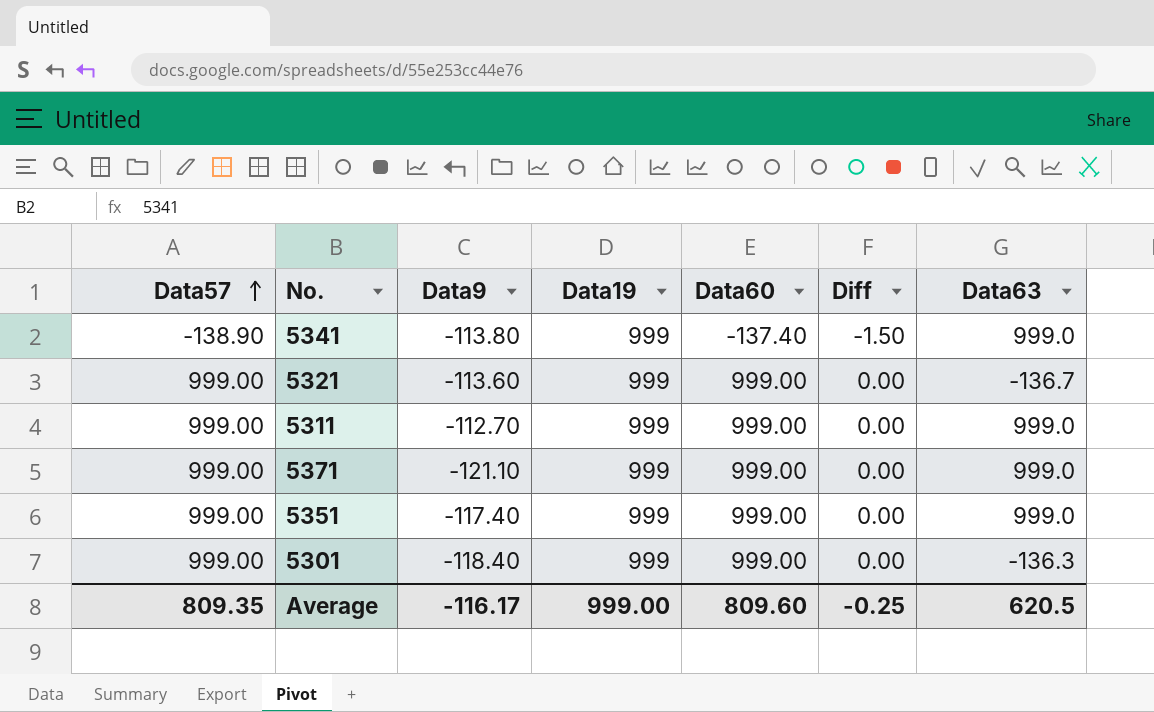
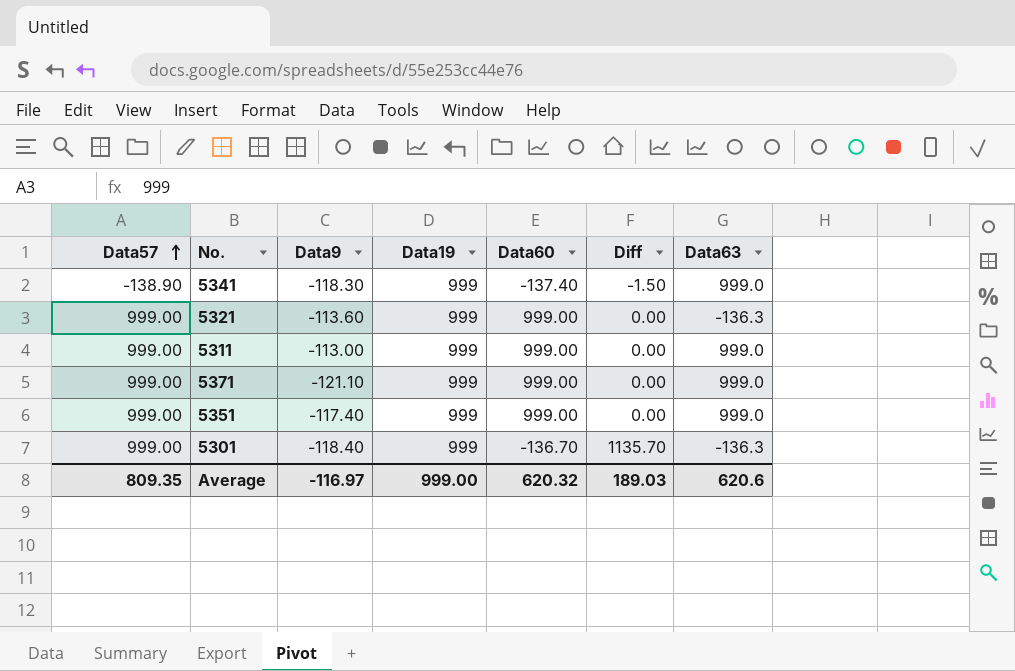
5341 | Data9: -113.80 -> -118.30
5321 | Data63: -136.7 -> -136.3
5311 | Data9: -112.70 -> -113.00
5301 | Data60: 999.00 -> -136.70
5301 | Diff: 0.00 -> 1135.70
Average | Data9: -116.17 -> -116.97
Average | Data60: 809.60 -> 620.32
Average | Diff: -0.25 -> 189.03
Average | Data63: 620.5 -> 620.6

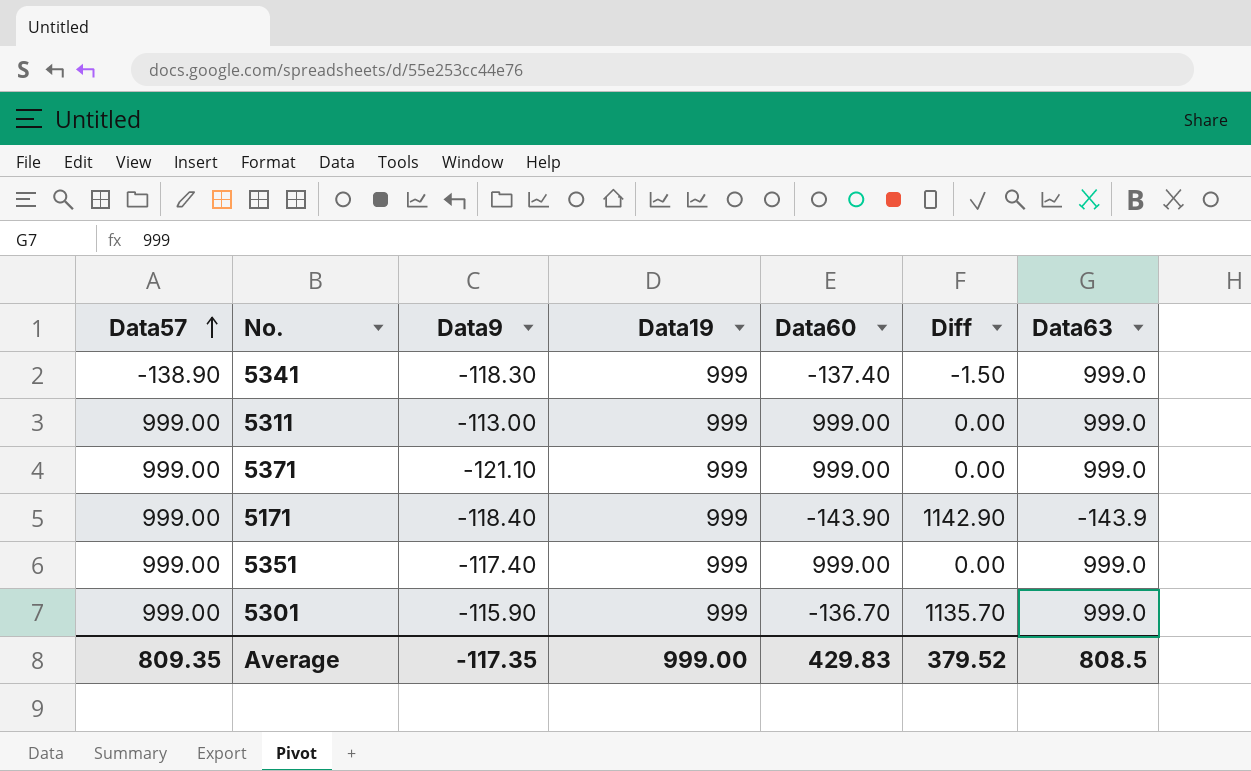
row 5321: 999.00 | -113.60 | 999 | 999.00 | 0.00 | -136.3 -> none
row 5171: none -> 999.00 | -118.40 | 999 | -143.90 | 1142.90 | -143.9
5301 | Data9: -118.40 -> -115.90
5301 | Data63: -136.3 -> 999.0
Average | Data9: -116.97 -> -117.35
Average | Data60: 620.32 -> 429.83
Average | Diff: 189.03 -> 379.52
Average | Data63: 620.6 -> 808.5

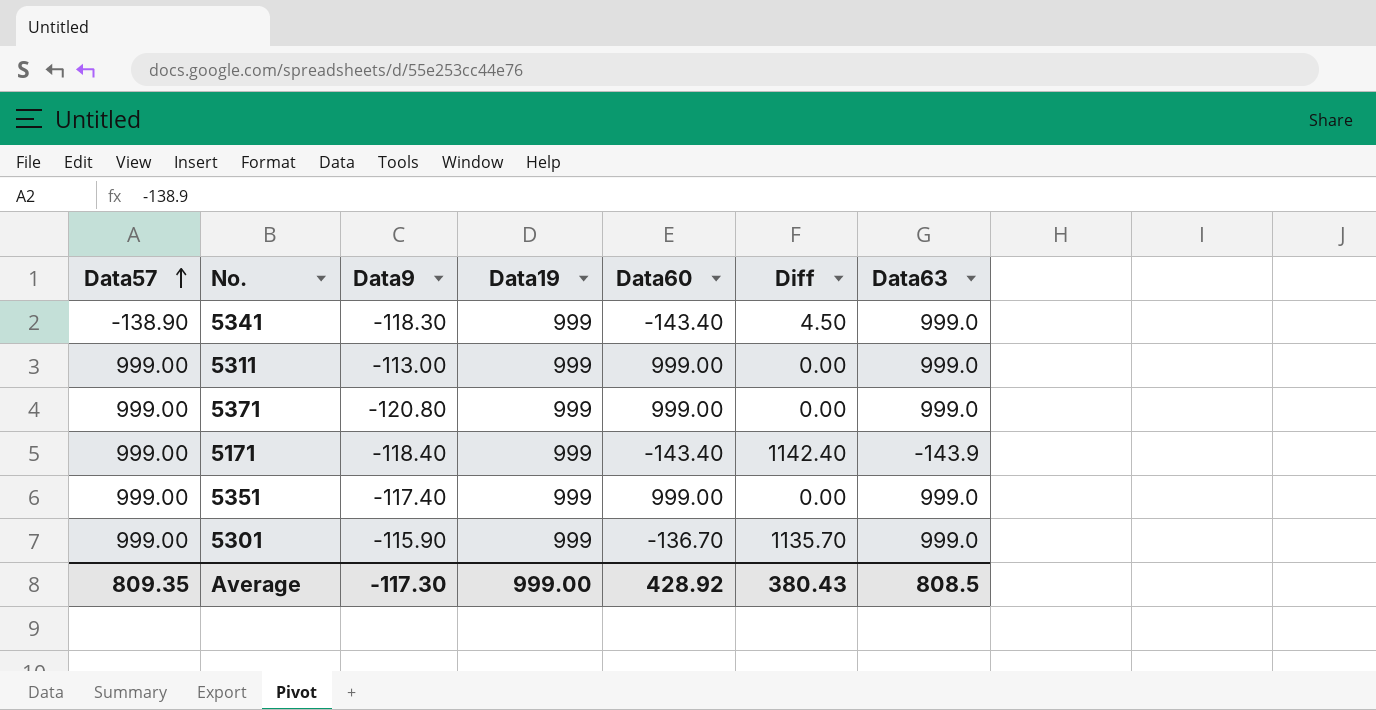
5341 | Data60: -137.40 -> -143.40
5341 | Diff: -1.50 -> 4.50
5371 | Data9: -121.10 -> -120.80
5171 | Data60: -143.90 -> -143.40
5171 | Diff: 1142.90 -> 1142.40
Average | Data9: -117.35 -> -117.30
Average | Data60: 429.83 -> 428.92
Average | Diff: 379.52 -> 380.43

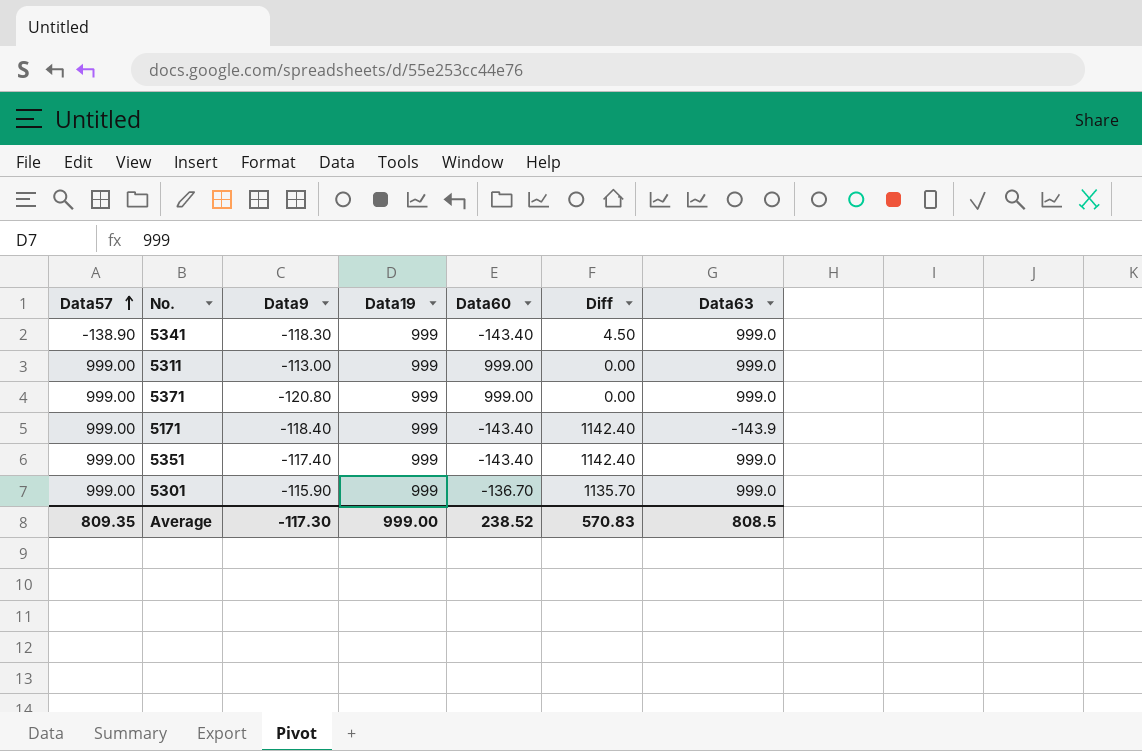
5351 | Data60: 999.00 -> -143.40
5351 | Diff: 0.00 -> 1142.40
Average | Data60: 428.92 -> 238.52
Average | Diff: 380.43 -> 570.83

